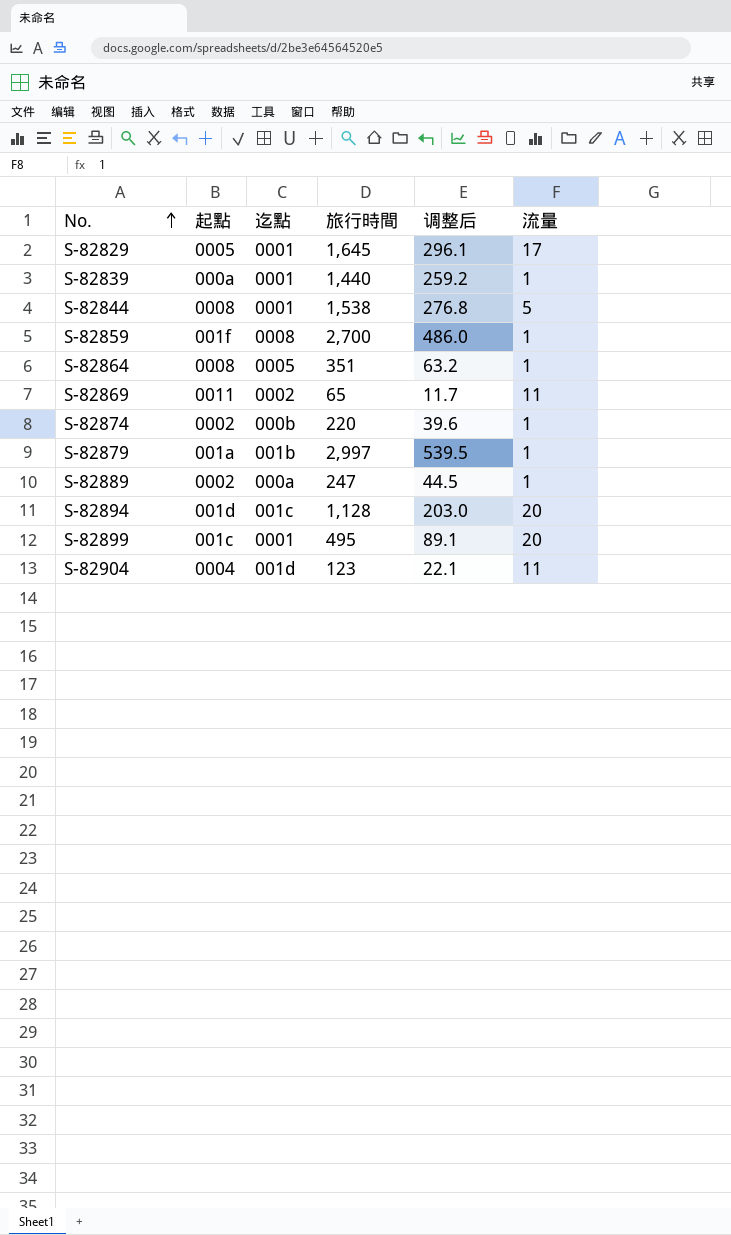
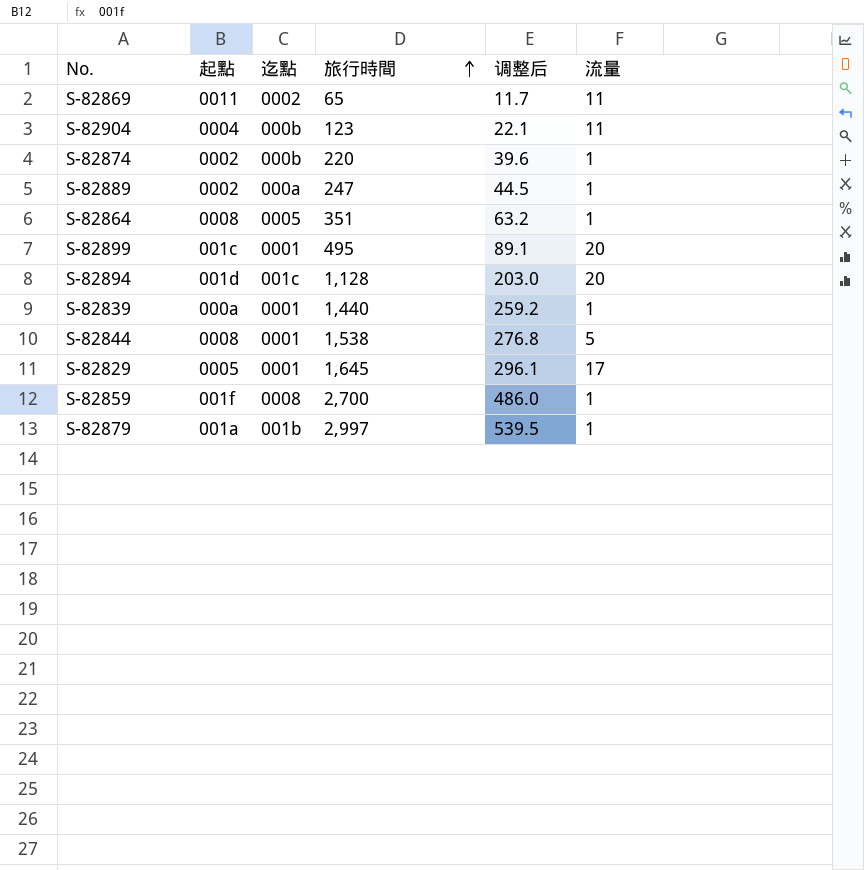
row order: No. ascending -> 旅行時間 ascending
S-82904 | 迄點: 001d -> 000b

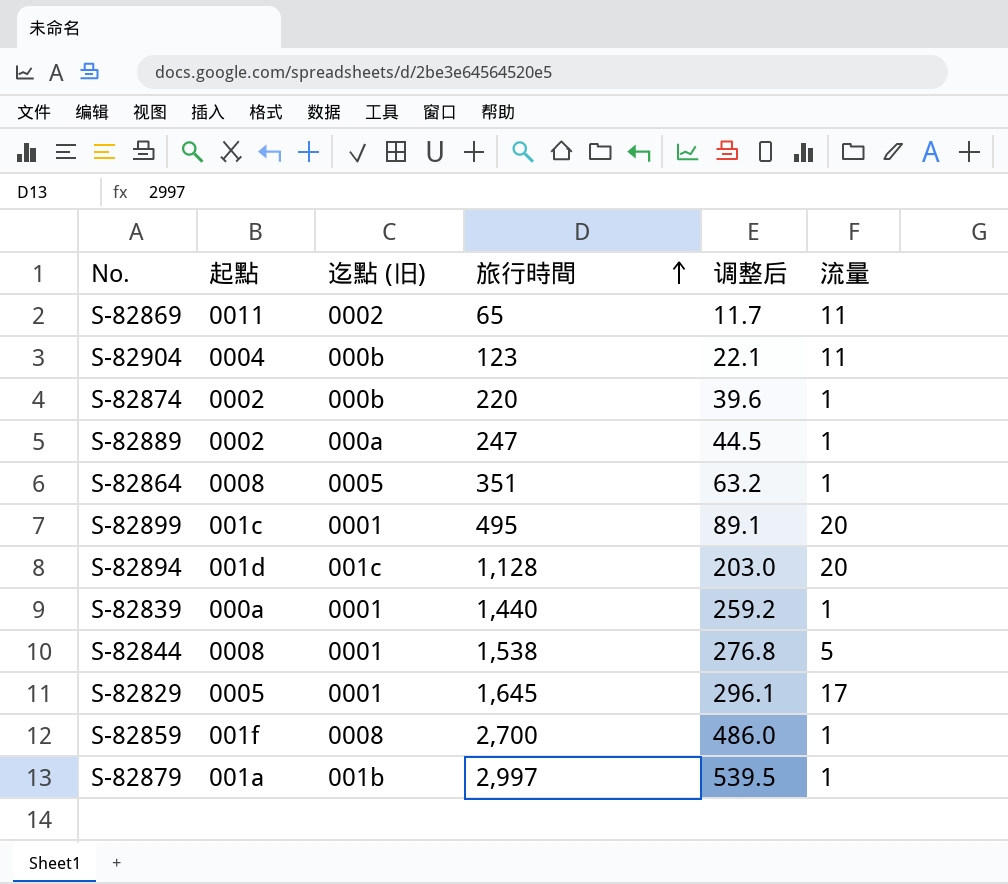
column name: 迄點 -> 迄點 (旧)

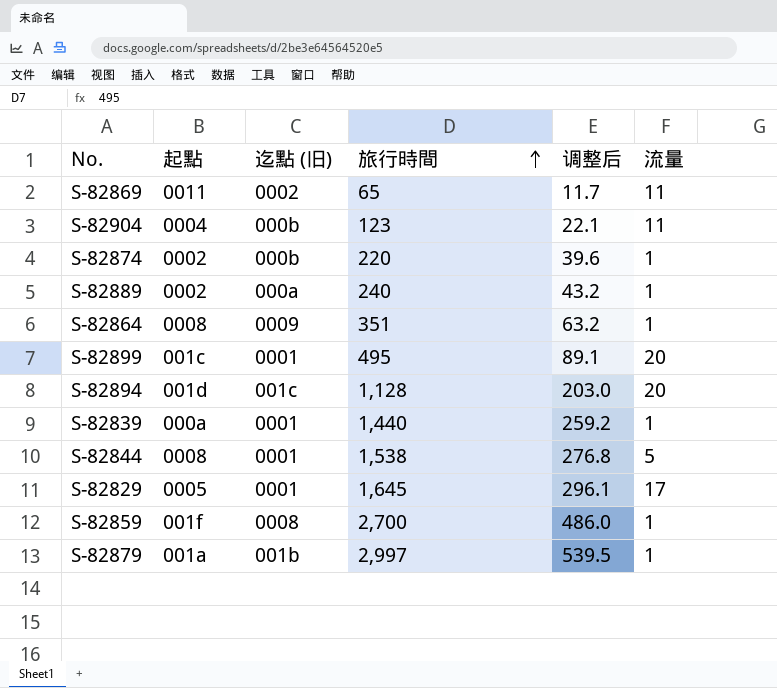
S-82889 | 旅行時間: 247 -> 240
S-82889 | 调整后: 44.5 -> 43.2
S-82864 | 迄點 (旧): 0005 -> 0009

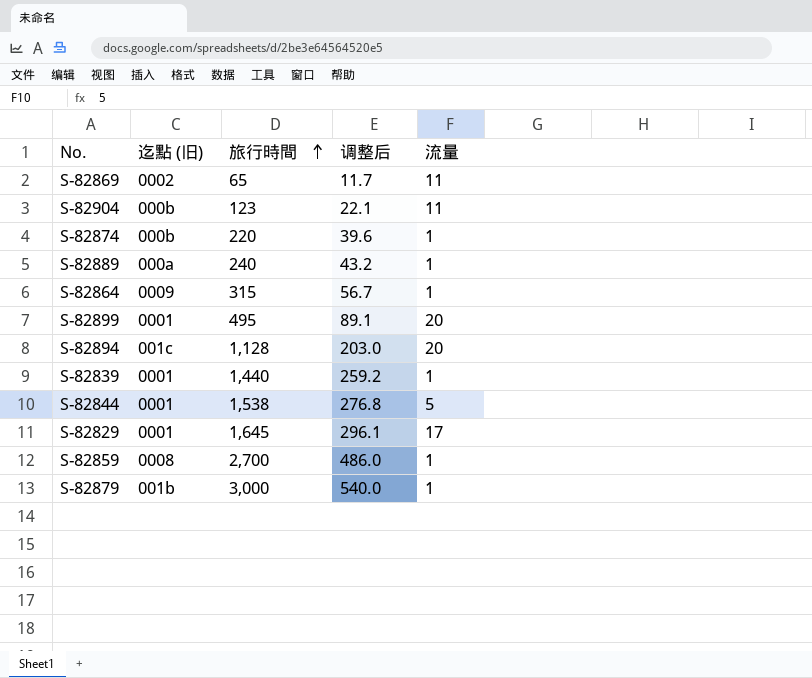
column 起點 | position: 2 -> none
S-82864 | 旅行時間: 351 -> 315
S-82864 | 调整后: 63.2 -> 56.7
S-82879 | 旅行時間: 2,997 -> 3,000
S-82879 | 调整后: 539.5 -> 540.0

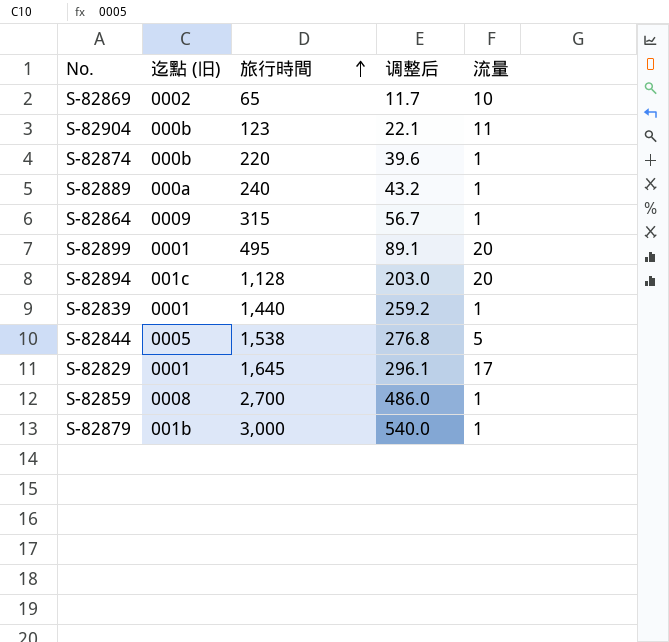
S-82869 | 流量: 11 -> 10
S-82844 | 迄點 (旧): 0001 -> 0005

